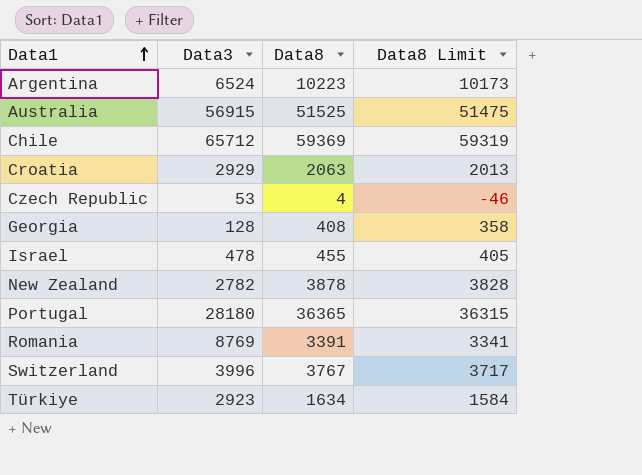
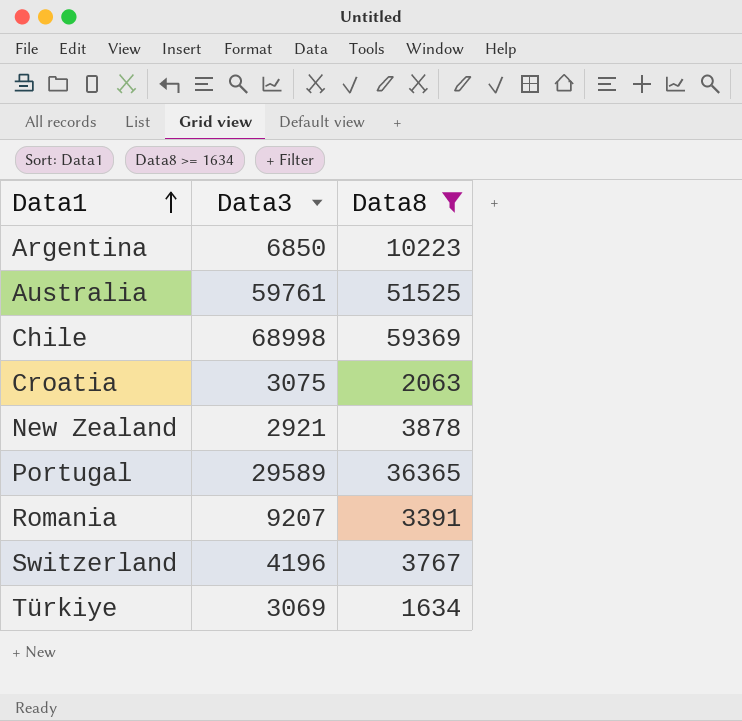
filter: none -> Data8 >= 1634
column Data8 Limit | formula: [Data8] - 50 -> none
Argentina | Data3: 6524 -> 6850
Australia | Data3: 56915 -> 59761
Chile | Data3: 65712 -> 68998
Croatia | Data3: 2929 -> 3075
New Zealand | Data3: 2782 -> 2921
Portugal | Data3: 28180 -> 29589
Romania | Data3: 8769 -> 9207
Switzerland | Data3: 3996 -> 4196
Türkiye | Data3: 2923 -> 3069

